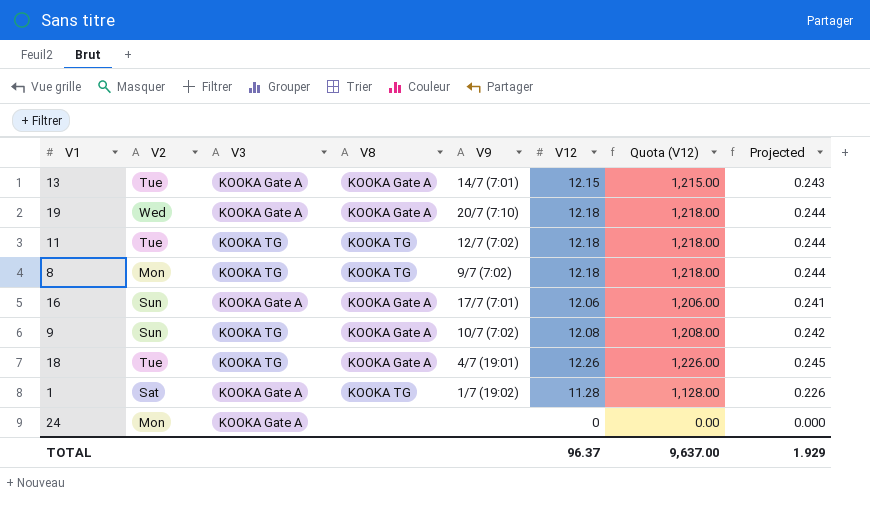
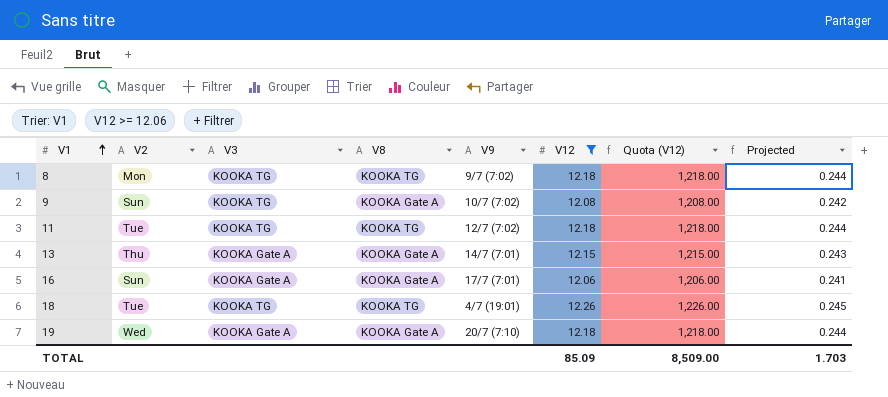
filter: none -> V12 >= 12.06
row order: none -> V1 ascending
13 | V2: Tue -> Thu
18 | V8: KOOKA Gate A -> KOOKA TG
TOTAL | V12: 96.37 -> 85.09
TOTAL | Quota (V12): 9,637.00 -> 8,509.00
TOTAL | Projected: 1.929 -> 1.703

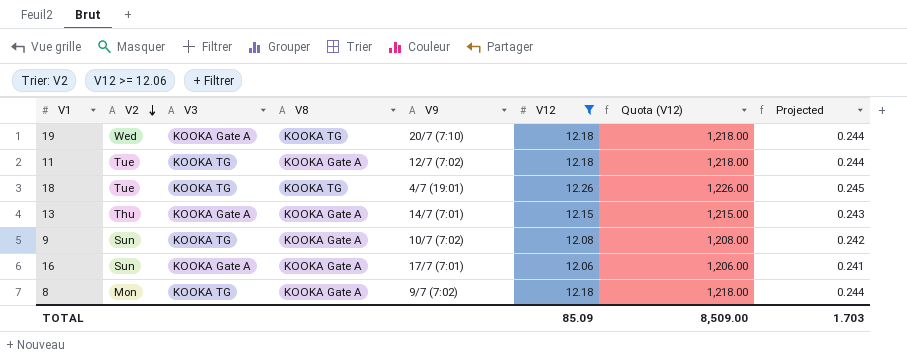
row order: V1 ascending -> V2 descending
19 | V8: KOOKA Gate A -> KOOKA TG
11 | V8: KOOKA TG -> KOOKA Gate A
8 | V8: KOOKA TG -> KOOKA Gate A

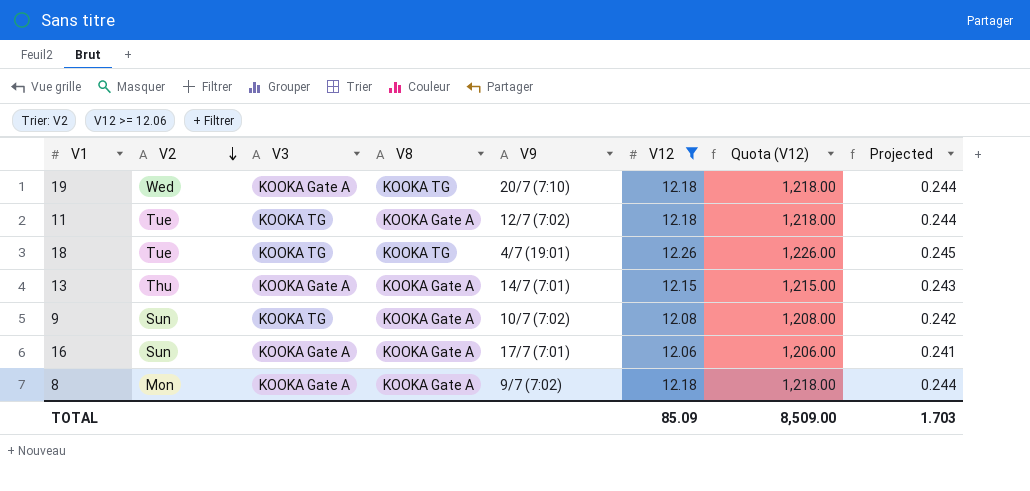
8 | V3: KOOKA TG -> KOOKA Gate A

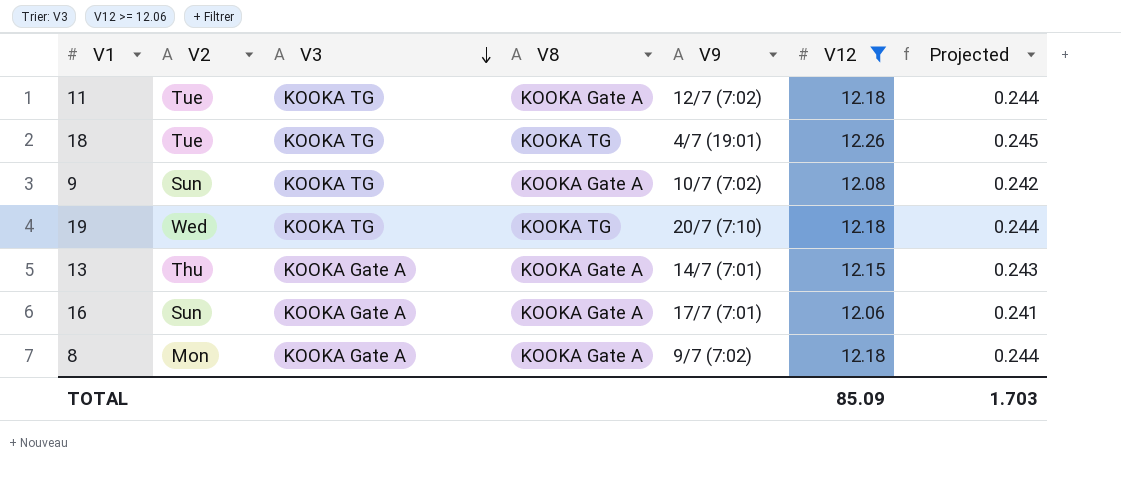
row order: V2 descending -> V3 descending
column Quota (V12) | formula: [V12] * 100 -> none
19 | V3: KOOKA Gate A -> KOOKA TG

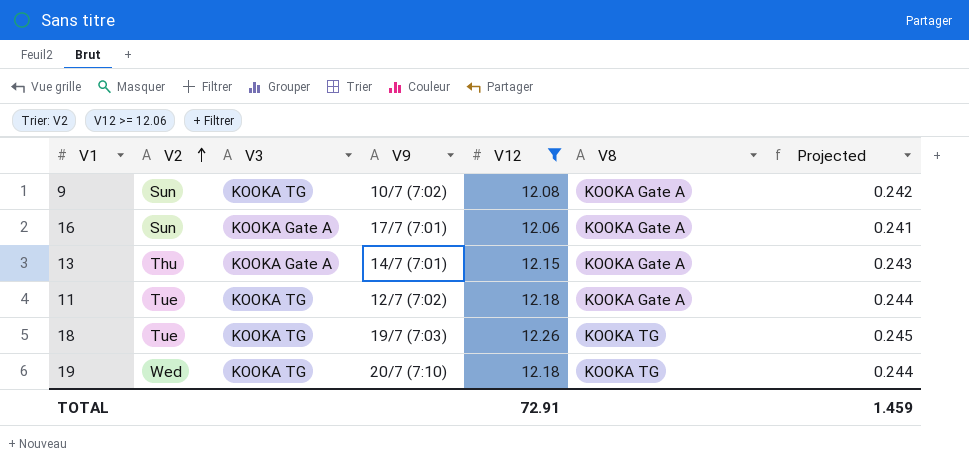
row order: V3 descending -> V2 ascending
column V8 | position: 4 -> 6
row 8: Mon | KOOKA Gate A | KOOKA Gate A | 9/7 (7:02) | 12.18 | 0.244 -> none
18 | V9: 4/7 (19:01) -> 19/7 (7:03)
TOTAL | V12: 85.09 -> 72.91
TOTAL | Projected: 1.703 -> 1.459

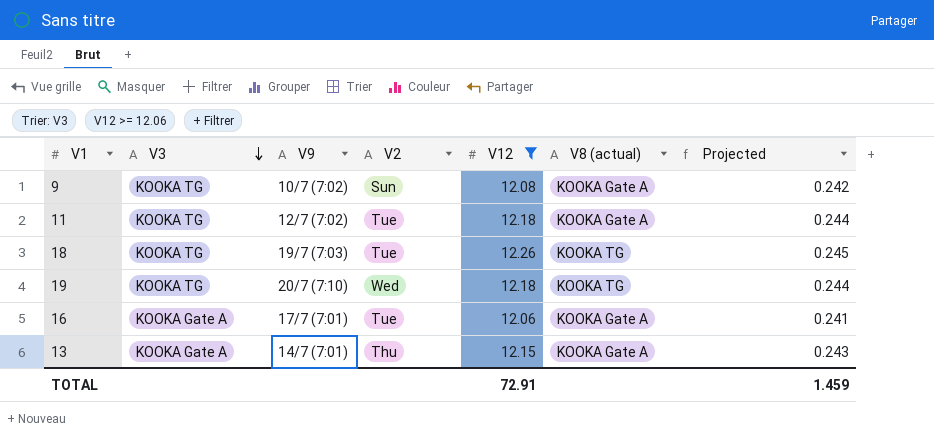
row order: V2 ascending -> V3 descending
column V2 | position: 2 -> 4
column name: V8 -> V8 (actual)
16 | V2: Sun -> Tue

